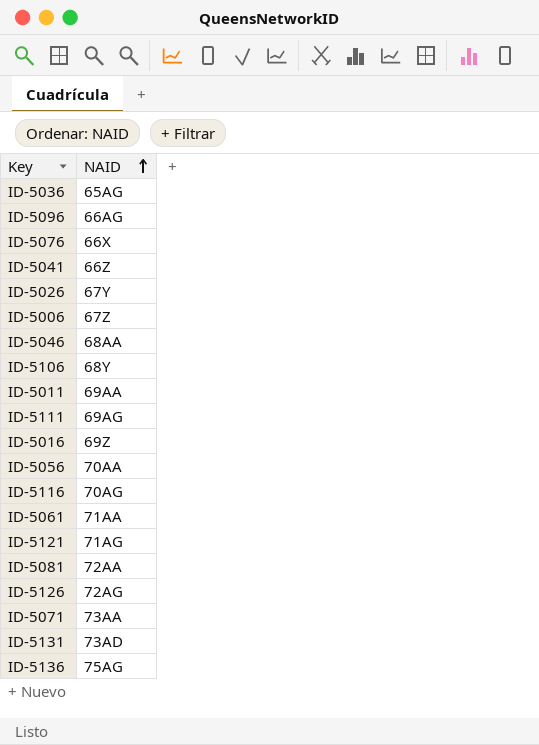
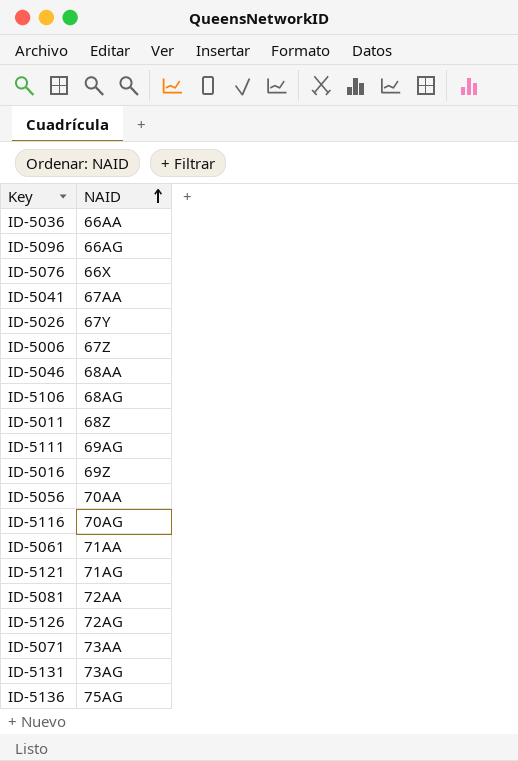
ID-5036 | NAID: 65AG -> 66AA
ID-5041 | NAID: 66Z -> 67AA
ID-5106 | NAID: 68Y -> 68AG
ID-5011 | NAID: 69AA -> 68Z
ID-5131 | NAID: 73AD -> 73AG

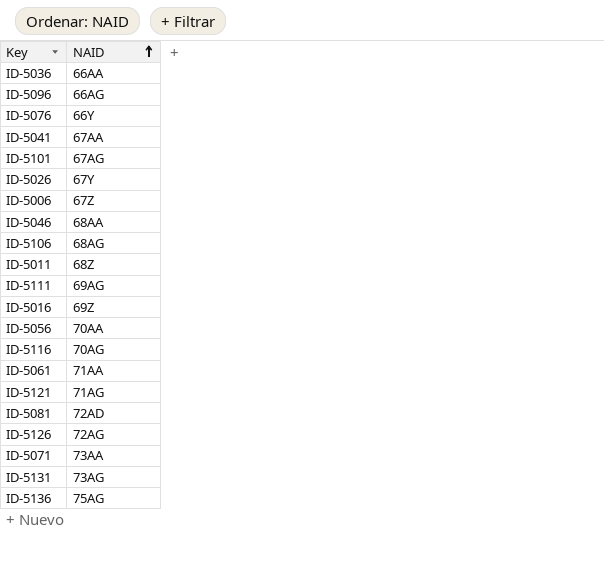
ID-5076 | NAID: 66X -> 66Y
row ID-5101: none -> 67AG
ID-5081 | NAID: 72AA -> 72AD

